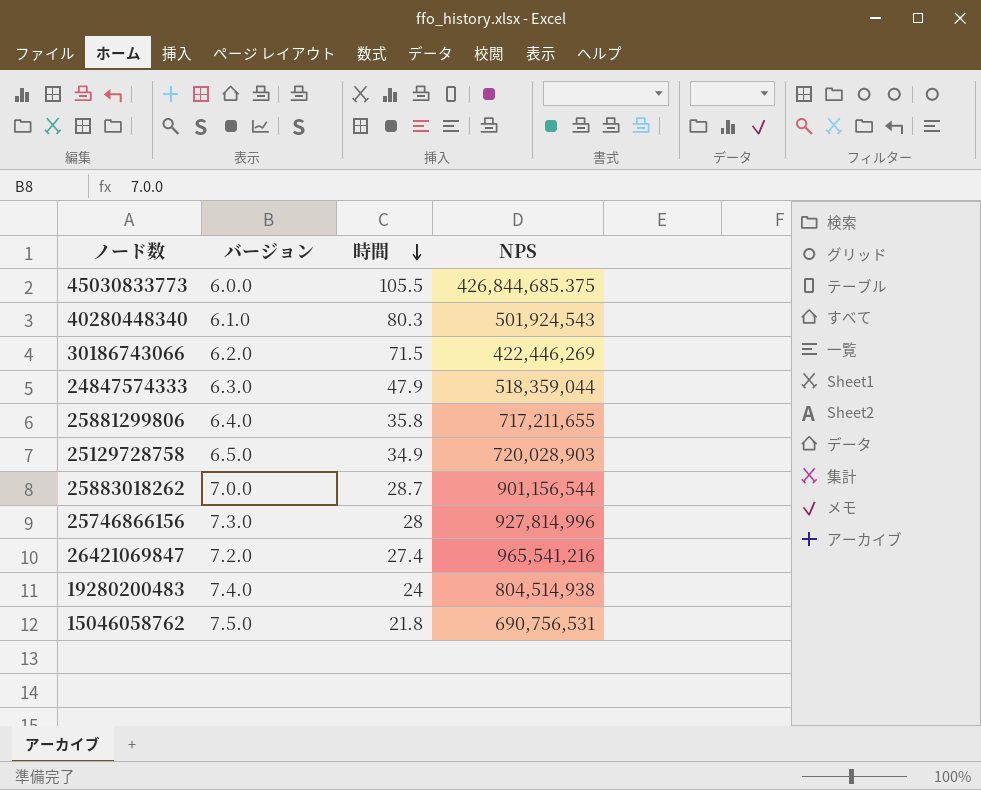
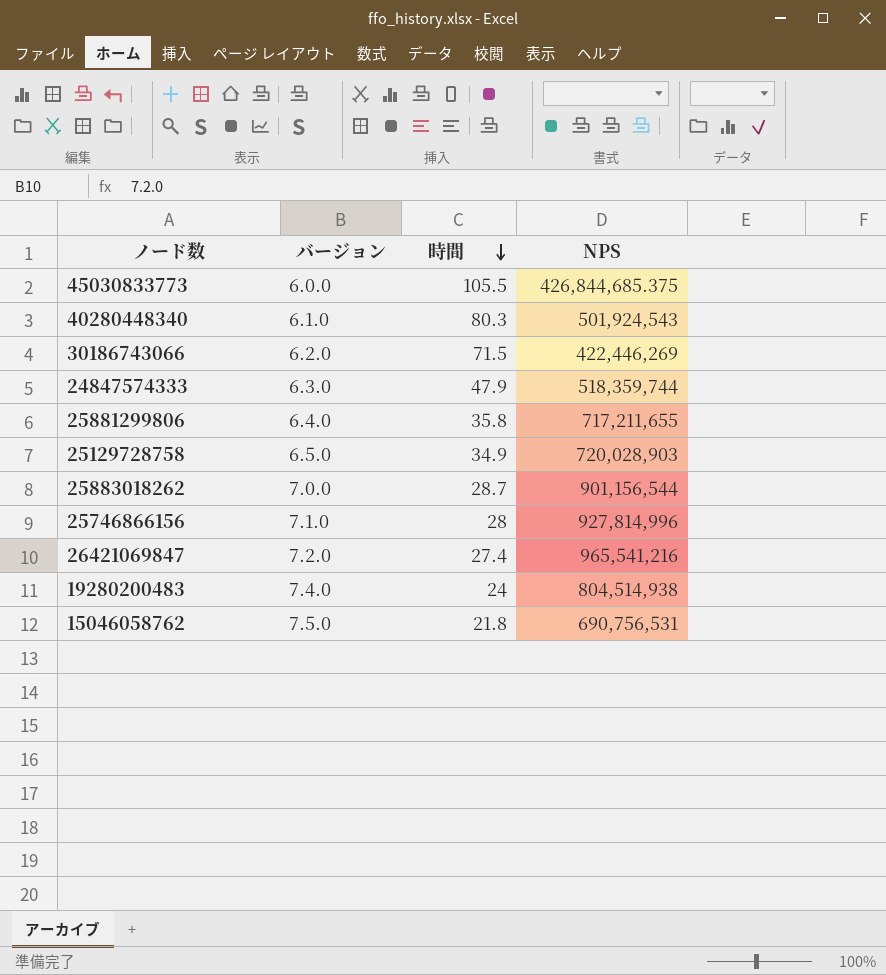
24847574333 | NPS: 518,359,044 -> 518,359,744
25746866156 | バージョン: 7.3.0 -> 7.1.0

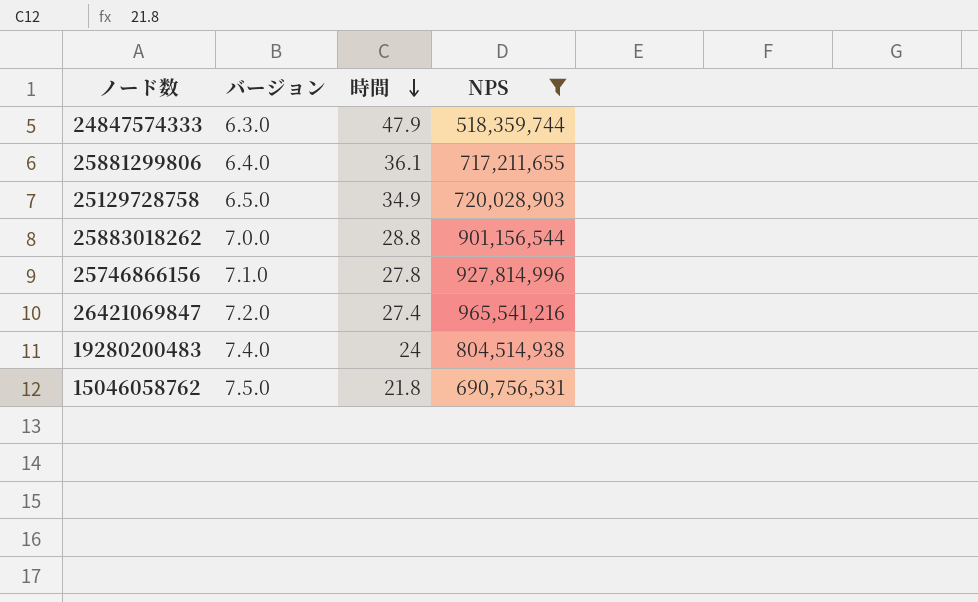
filter: none -> NPS >= 518,359,744
25881299806 | 時間: 35.8 -> 36.1
25883018262 | 時間: 28.7 -> 28.8
25746866156 | 時間: 28 -> 27.8

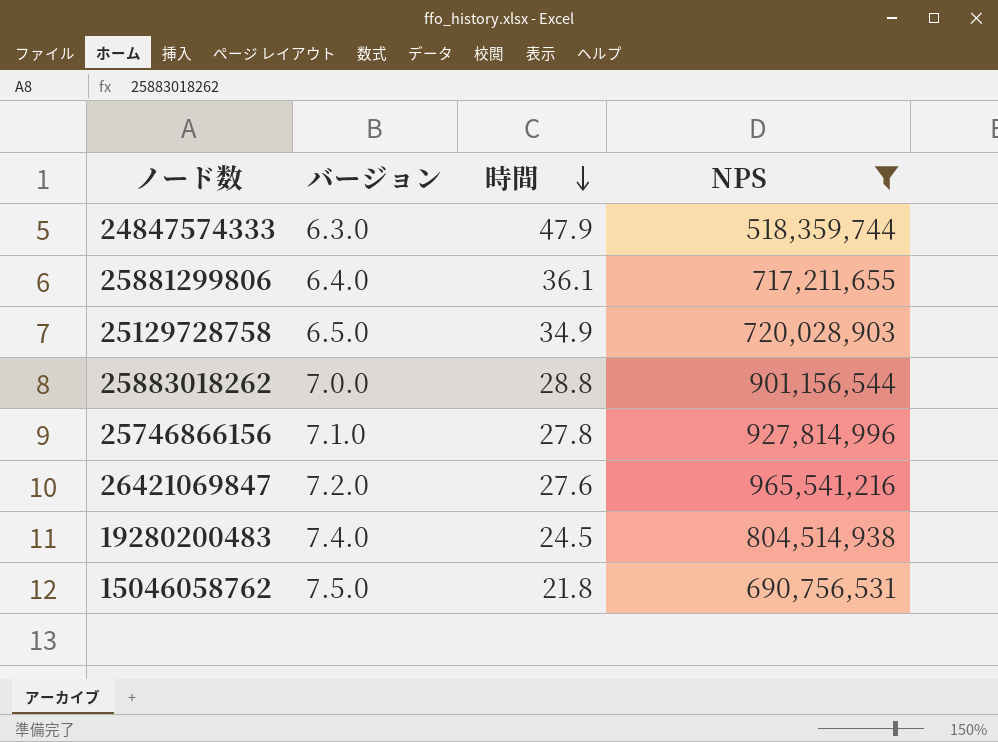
26421069847 | 時間: 27.4 -> 27.6
19280200483 | 時間: 24 -> 24.5

